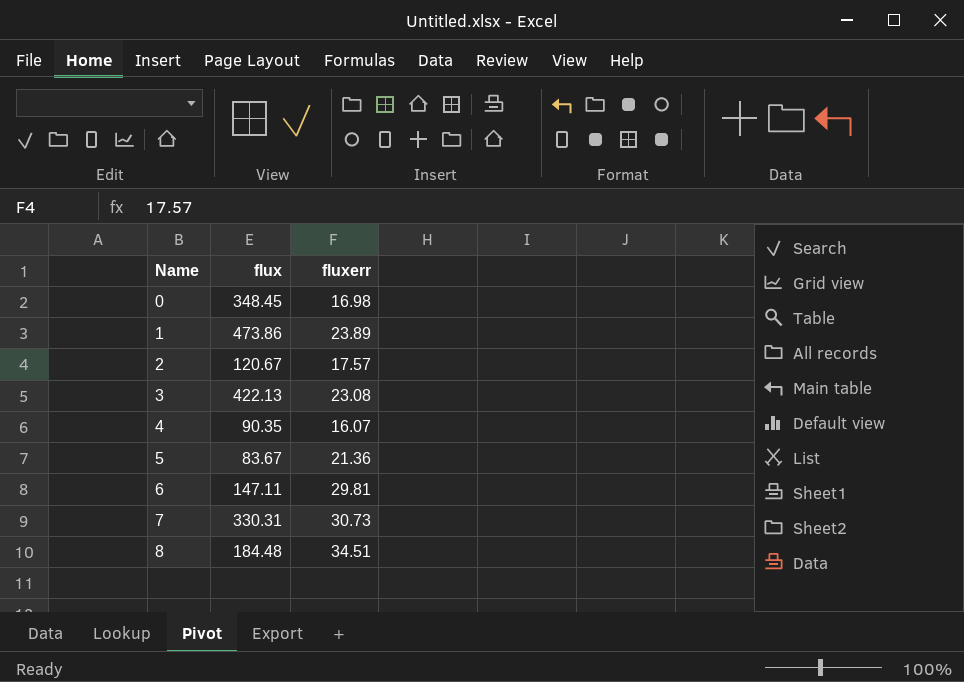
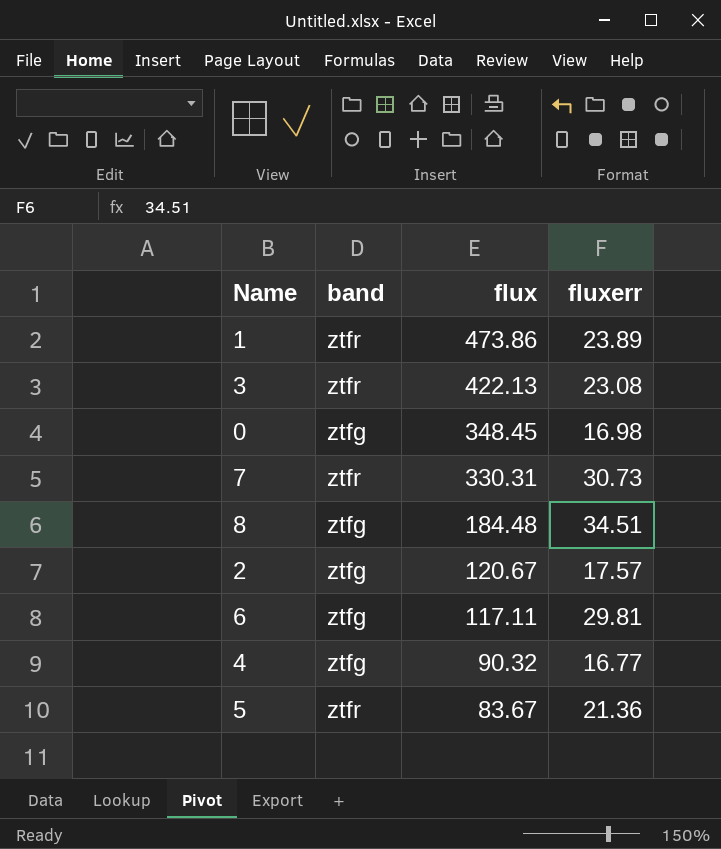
row order: Name ascending -> flux descending
column band | position: none -> 2
6 | flux: 147.11 -> 117.11
4 | flux: 90.35 -> 90.32
4 | fluxerr: 16.07 -> 16.77

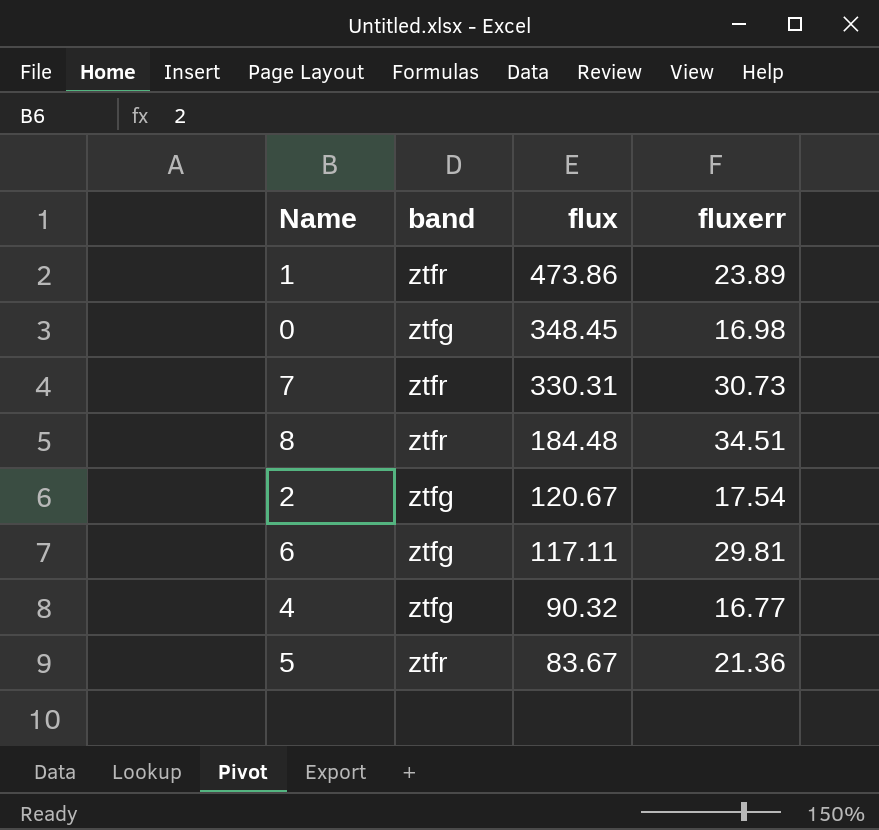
row 3: ztfr | 422.13 | 23.08 -> none
8 | band: ztfg -> ztfr
2 | fluxerr: 17.57 -> 17.54

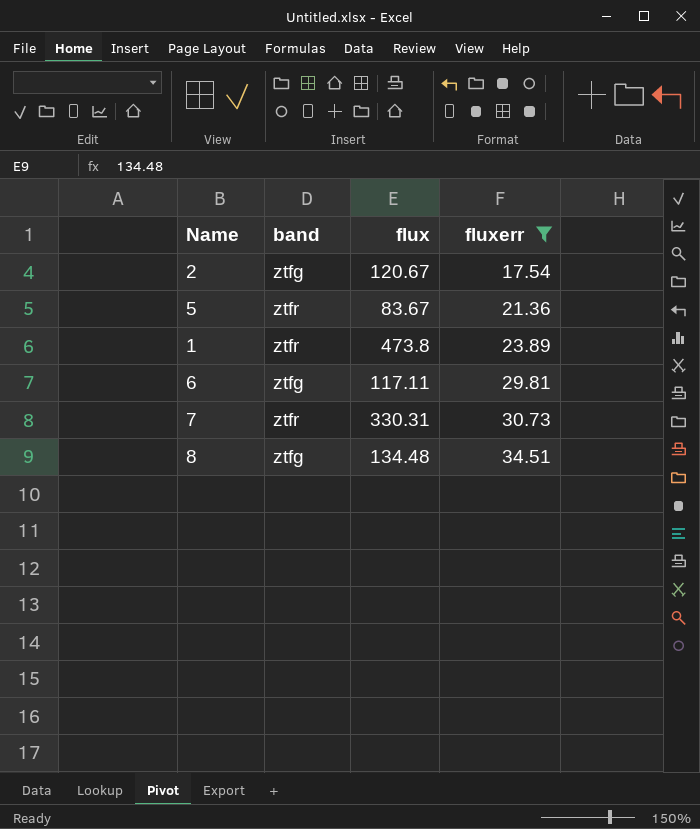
filter: none -> fluxerr >= 17.54
row order: flux descending -> fluxerr ascending
1 | flux: 473.86 -> 473.8
8 | band: ztfr -> ztfg
8 | flux: 184.48 -> 134.48

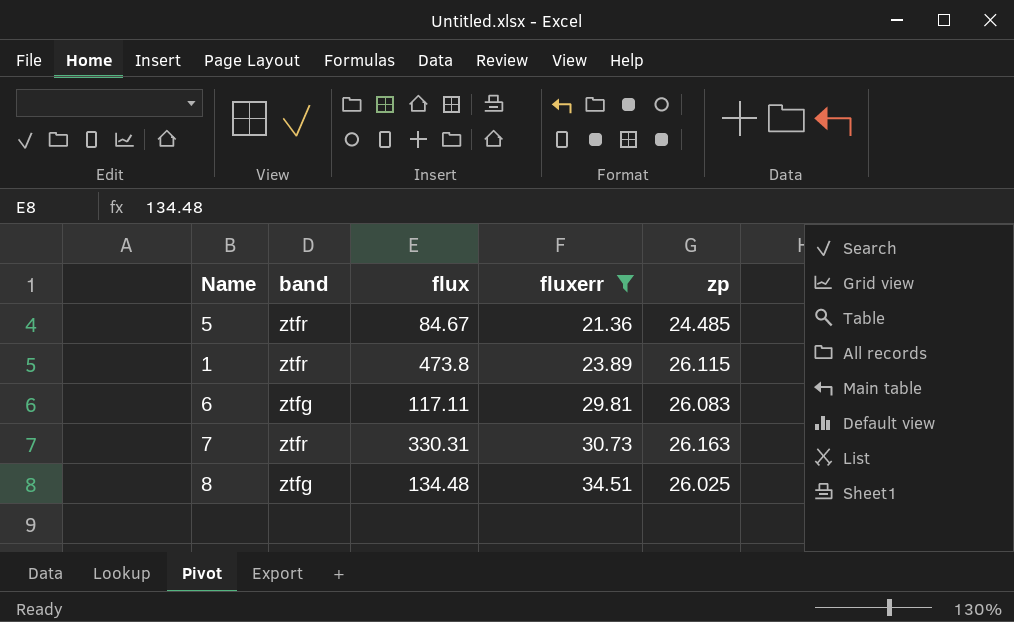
column zp | position: none -> 5
row 2: ztfg | 120.67 | 17.54 -> none
5 | flux: 83.67 -> 84.67

